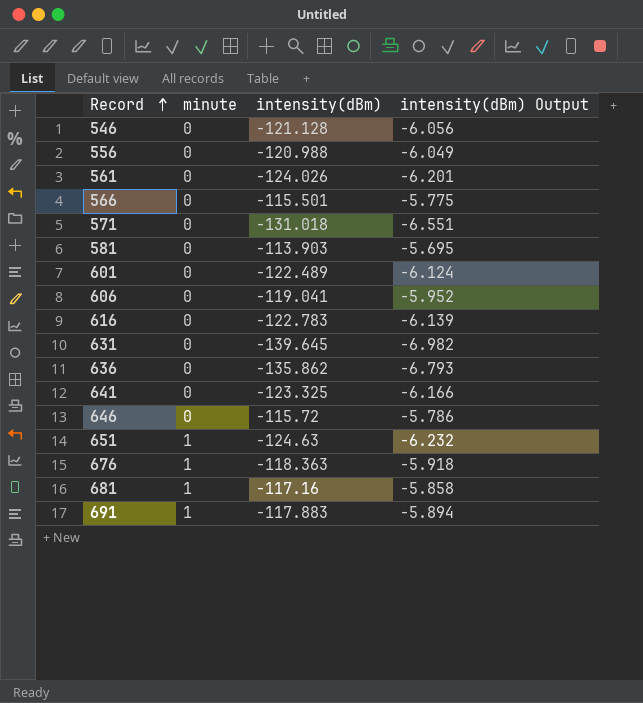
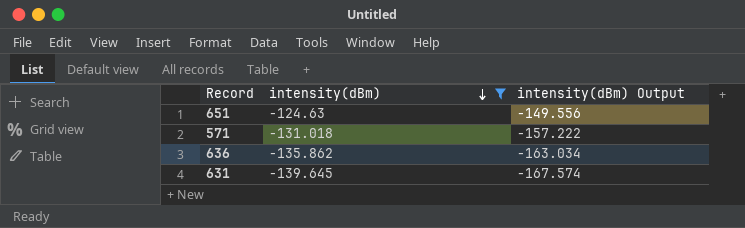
filter: none -> intensity(dBm) <= -124.63
row order: Record ascending -> intensity(dBm) descending
column minute | position: 2 -> none
column intensity(dBm) Output | formula: [intensity(dBm)] * 0.05 -> [intensity(dBm)] * 1.2

